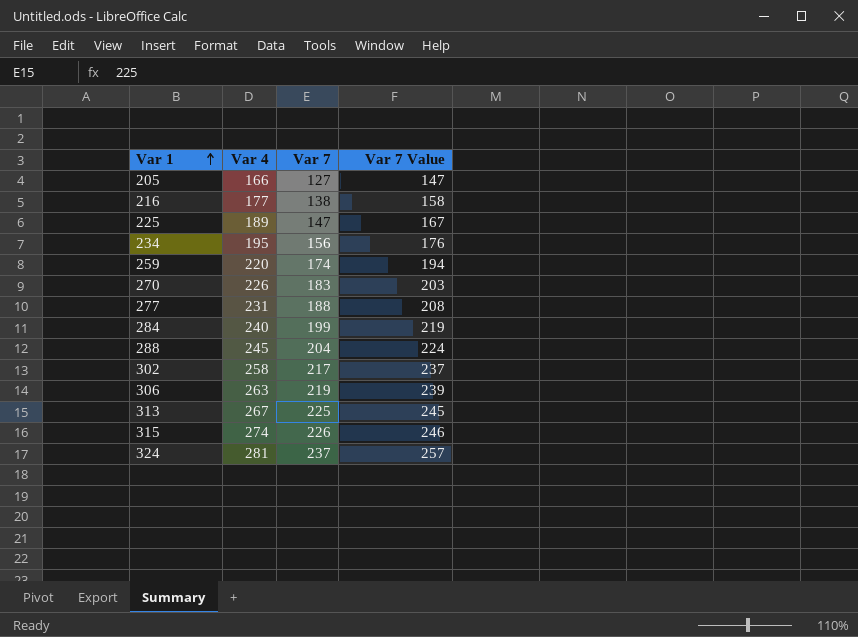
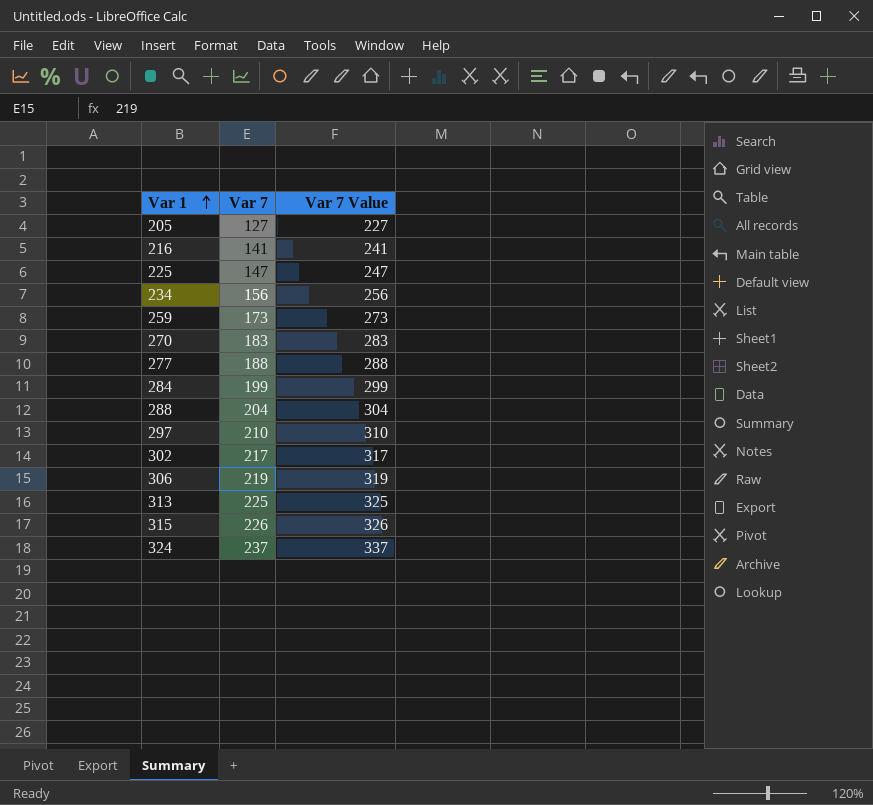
column Var 4 | position: 2 -> none
column Var 7 Value | formula: [Var 7] + 20 -> [Var 7] + 100
216 | Var 7: 138 -> 141
259 | Var 7: 174 -> 173
row 297: none -> 210 | 310

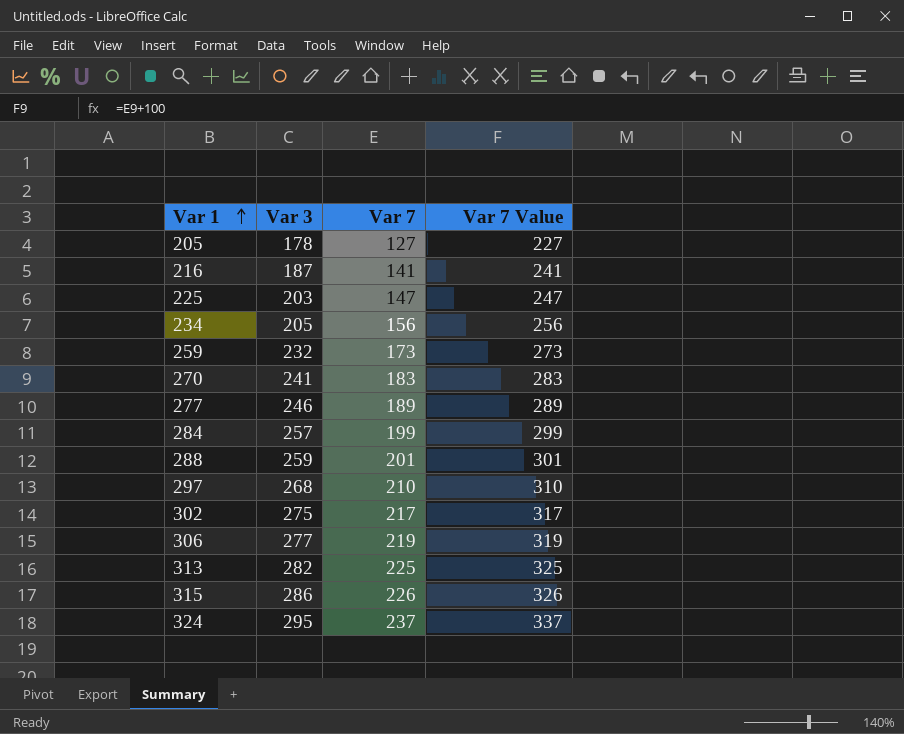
column Var 3 | position: none -> 2
277 | Var 7: 188 -> 189
277 | Var 7 Value: 288 -> 289
288 | Var 7: 204 -> 201
288 | Var 7 Value: 304 -> 301

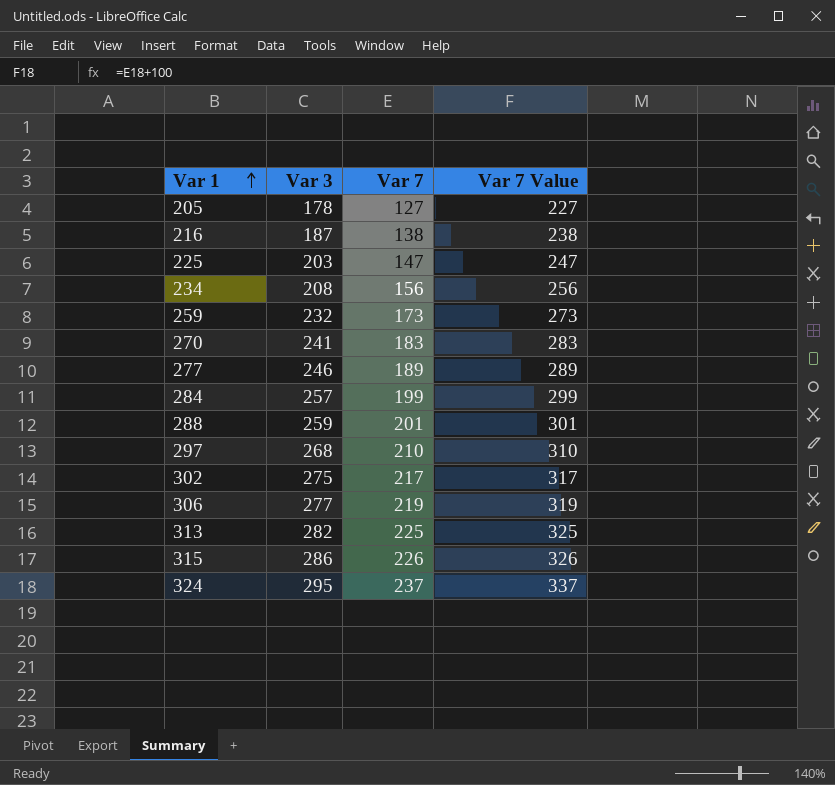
216 | Var 7: 141 -> 138
216 | Var 7 Value: 241 -> 238
234 | Var 3: 205 -> 208

